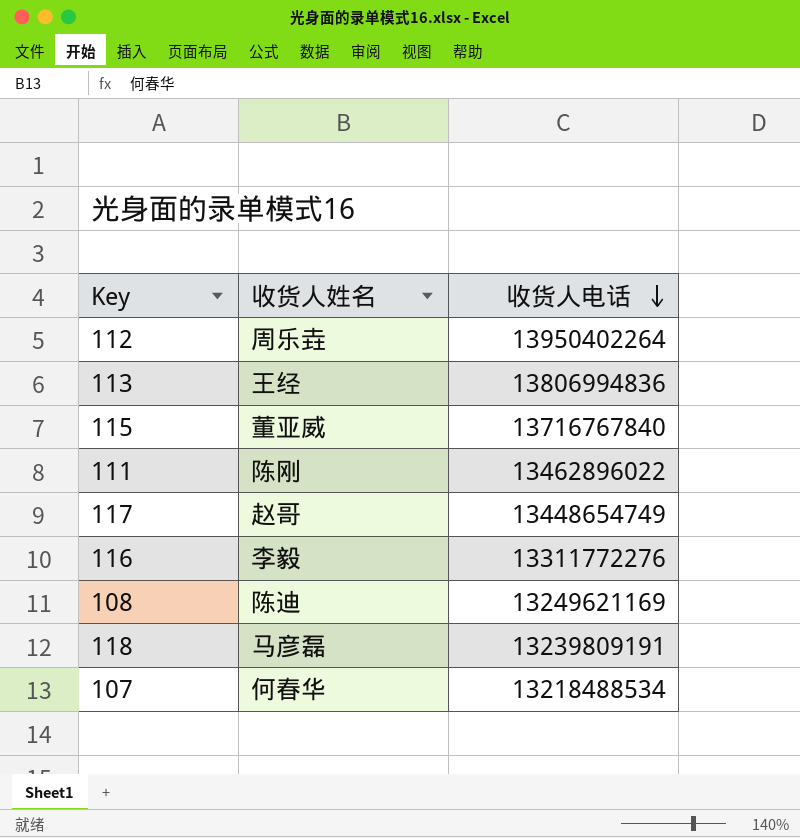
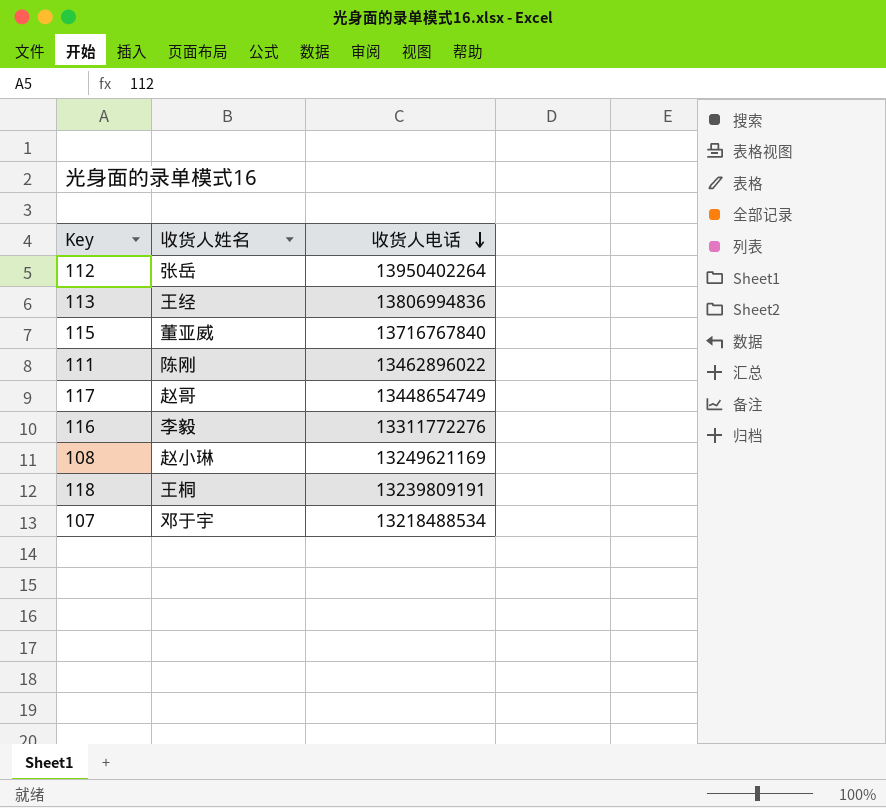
112 | 收货人姓名: 周乐垚 -> 张岳
108 | 收货人姓名: 陈迪 -> 赵小琳
118 | 收货人姓名: 马彦磊 -> 王桐
107 | 收货人姓名: 何春华 -> 邓于宇

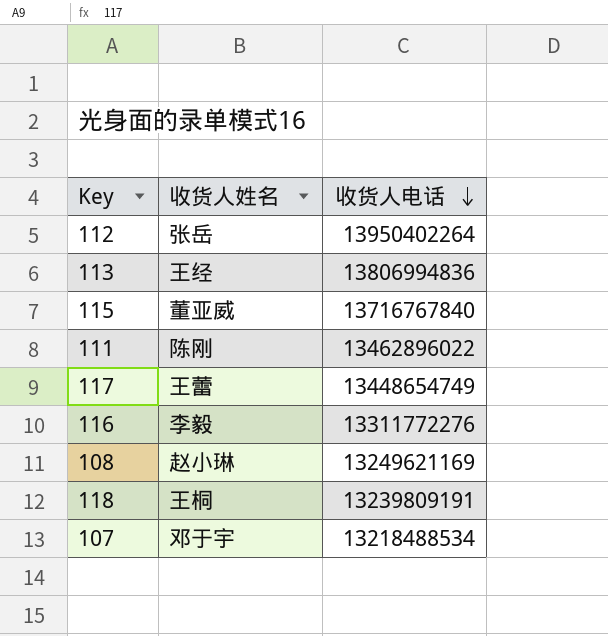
117 | 收货人姓名: 赵哥 -> 王蕾

